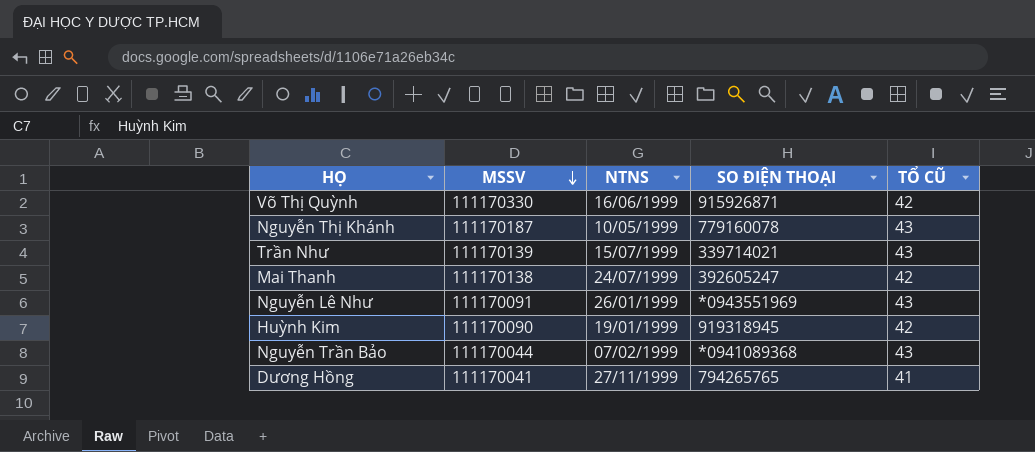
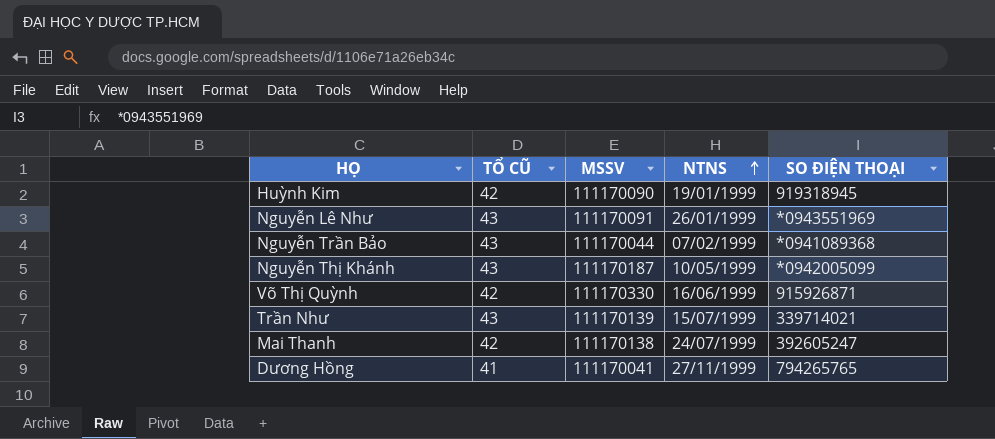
row order: MSSV descending -> NTNS ascending
column TỔ CŨ | position: 5 -> 2
Nguyễn Thị Khánh | SO ĐIỆN THOẠI: 779160078 -> *0942005099

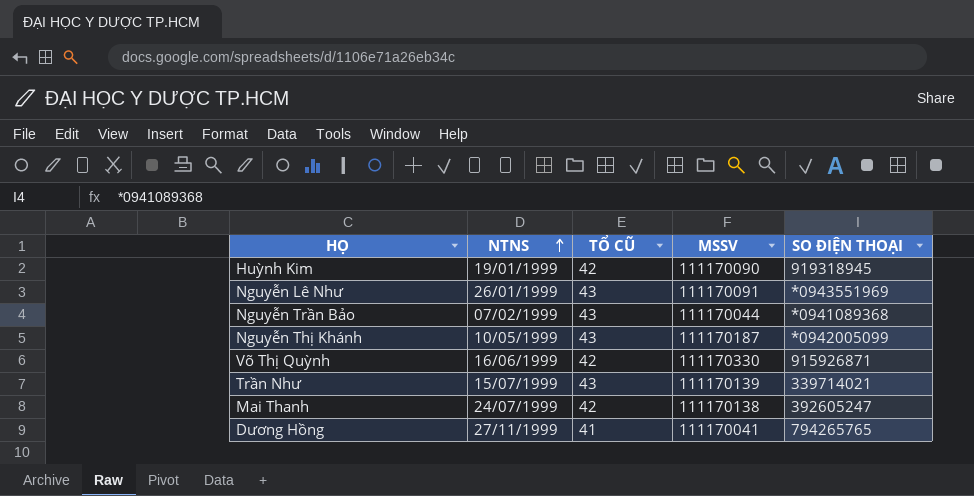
column NTNS | position: 4 -> 2

